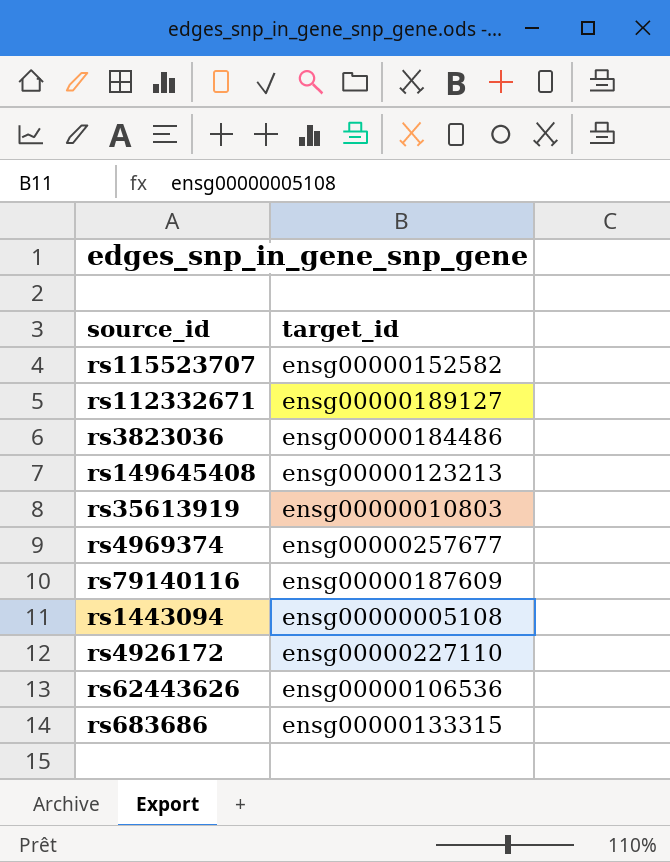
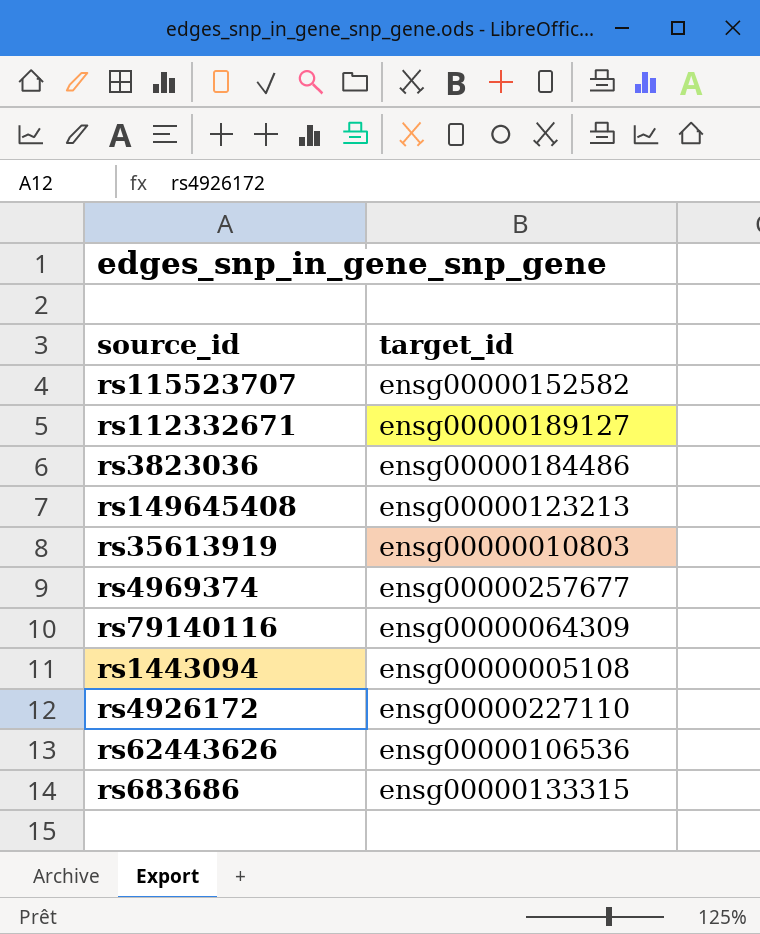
rs79140116 | target_id: ensg00000187609 -> ensg00000064309

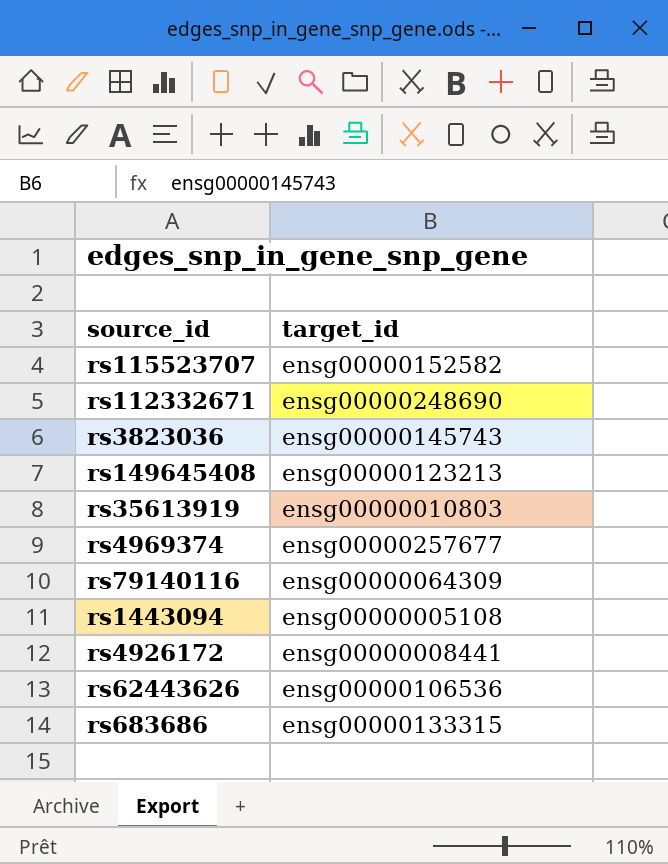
rs112332671 | target_id: ensg00000189127 -> ensg00000248690
rs3823036 | target_id: ensg00000184486 -> ensg00000145743
rs4926172 | target_id: ensg00000227110 -> ensg00000008441

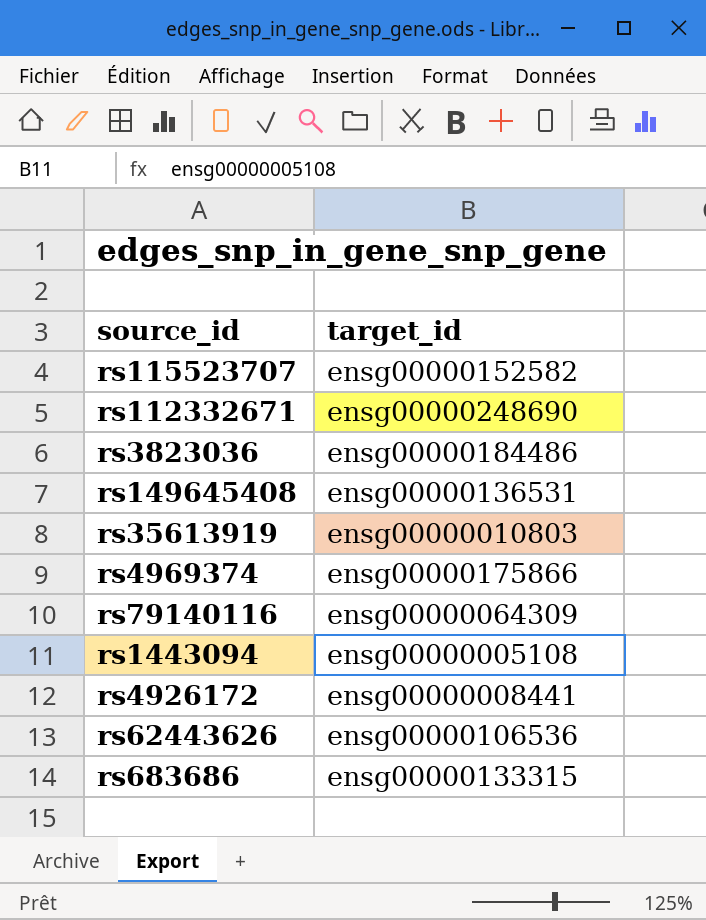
rs3823036 | target_id: ensg00000145743 -> ensg00000184486
rs149645408 | target_id: ensg00000123213 -> ensg00000136531
rs4969374 | target_id: ensg00000257677 -> ensg00000175866

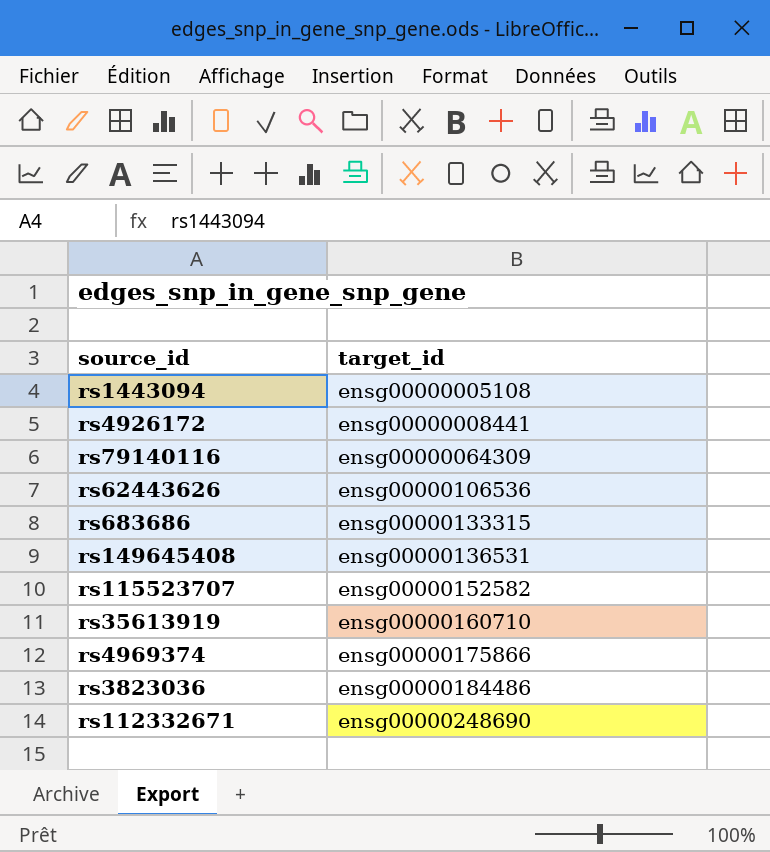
row order: none -> target_id ascending
rs35613919 | target_id: ensg00000010803 -> ensg00000160710

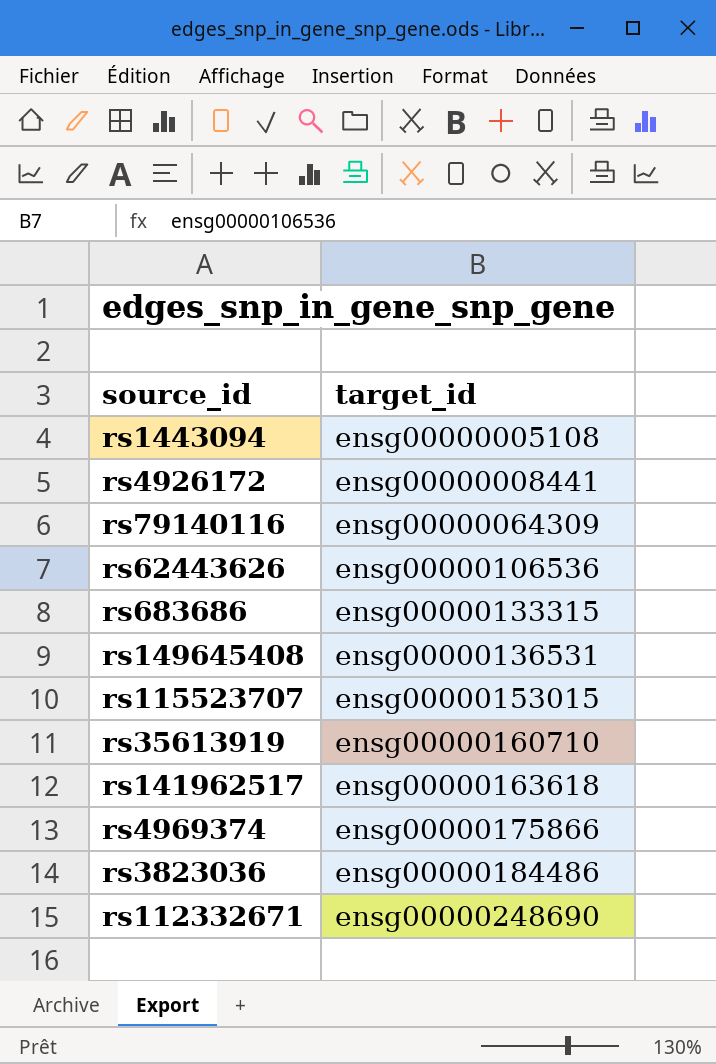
rs115523707 | target_id: ensg00000152582 -> ensg00000153015
row rs141962517: none -> ensg00000163618

